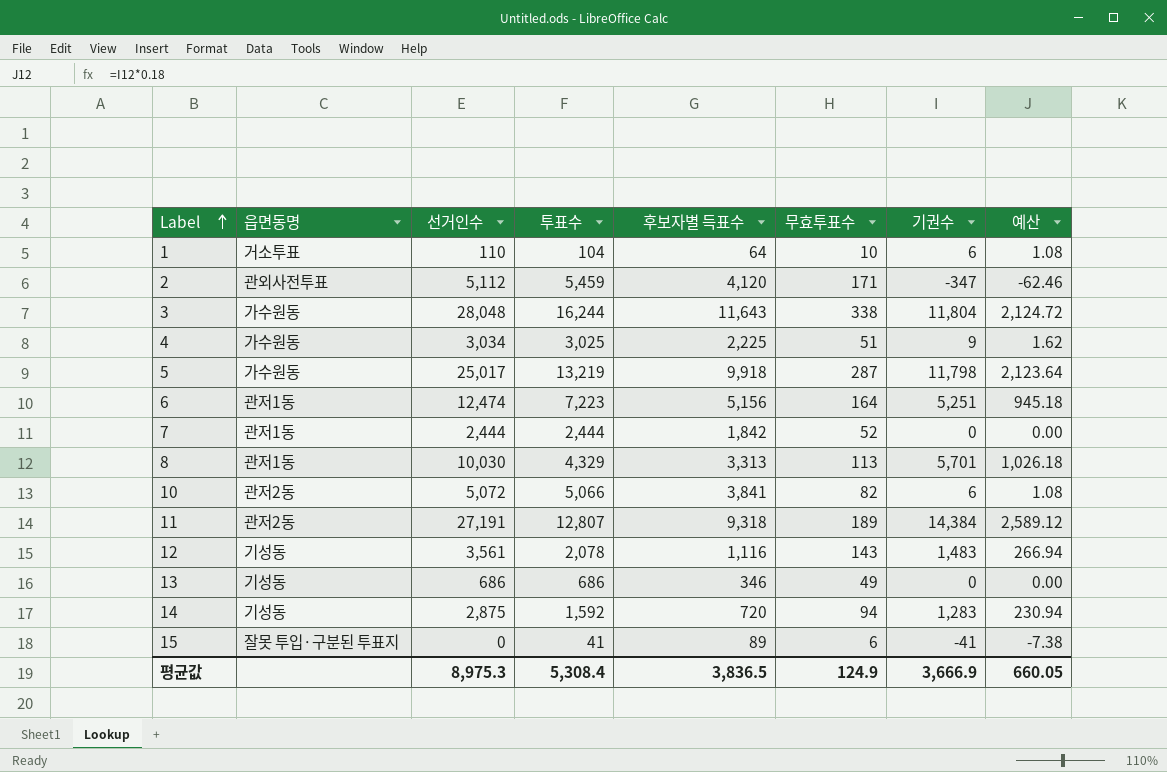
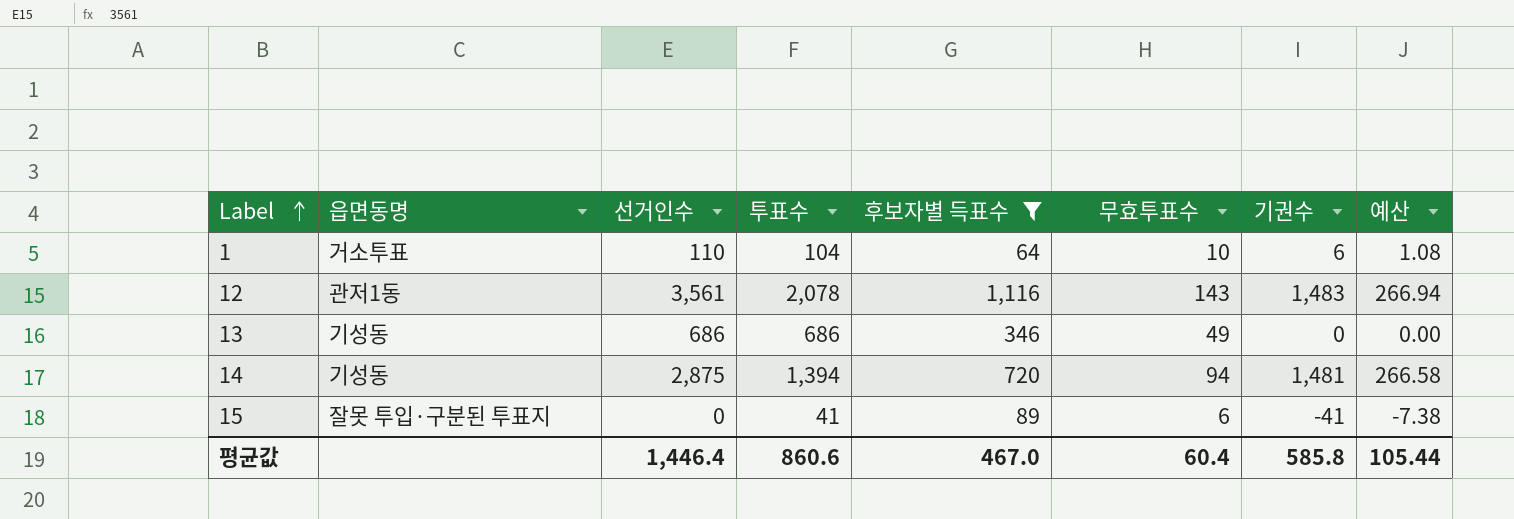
filter: none -> 후보자별 득표수 <= 1,116
12 | 읍면동명: 기성동 -> 관저1동
14 | 투표수: 1,592 -> 1,394
14 | 기권수: 1,283 -> 1,481
14 | 예산: 230.94 -> 266.58
평균값 | 선거인수: 8,975.3 -> 1,446.4
평균값 | 투표수: 5,308.4 -> 860.6
평균값 | 후보자별 득표수: 3,836.5 -> 467.0
평균값 | 무효투표수: 124.9 -> 60.4
평균값 | 기권수: 3,666.9 -> 585.8
평균값 | 예산: 660.05 -> 105.44

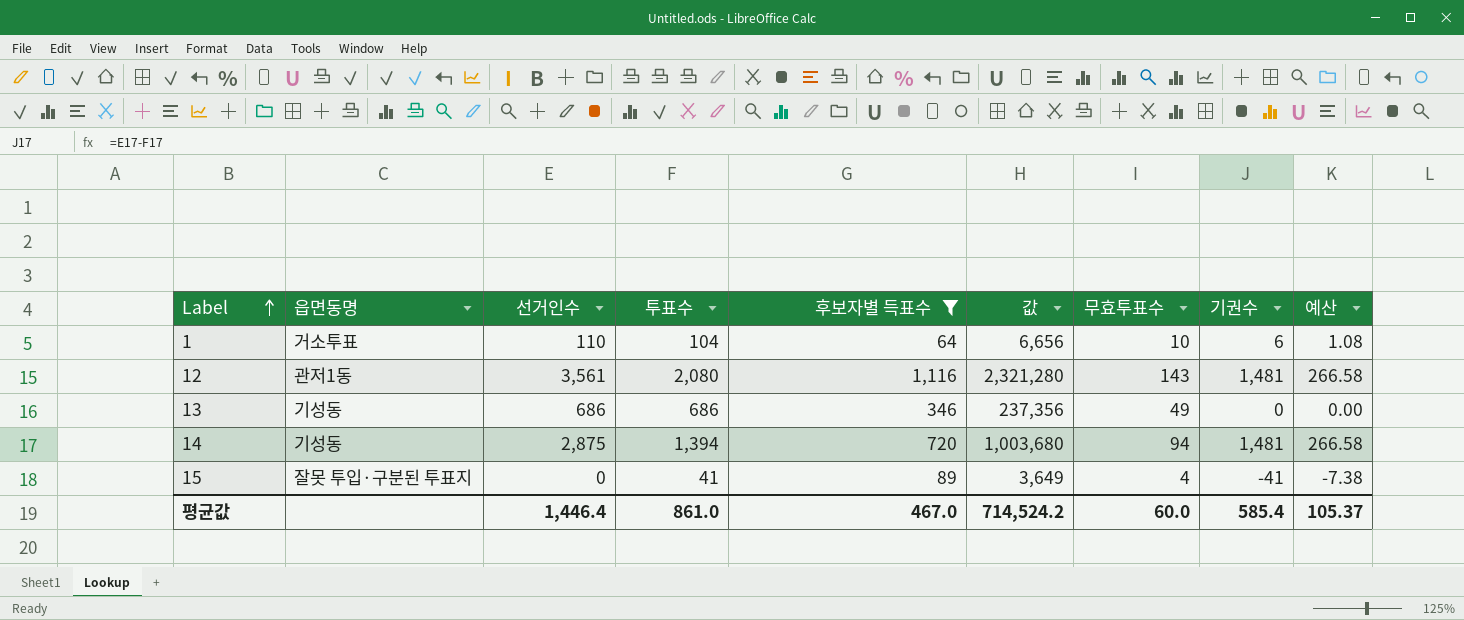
column 값 | formula: none -> [투표수] * [후보자별 득표수]
12 | 투표수: 2,078 -> 2,080
12 | 기권수: 1,483 -> 1,481
12 | 예산: 266.94 -> 266.58
15 | 무효투표수: 6 -> 4
평균값 | 투표수: 860.6 -> 861.0
평균값 | 무효투표수: 60.4 -> 60.0
평균값 | 기권수: 585.8 -> 585.4
평균값 | 예산: 105.44 -> 105.37

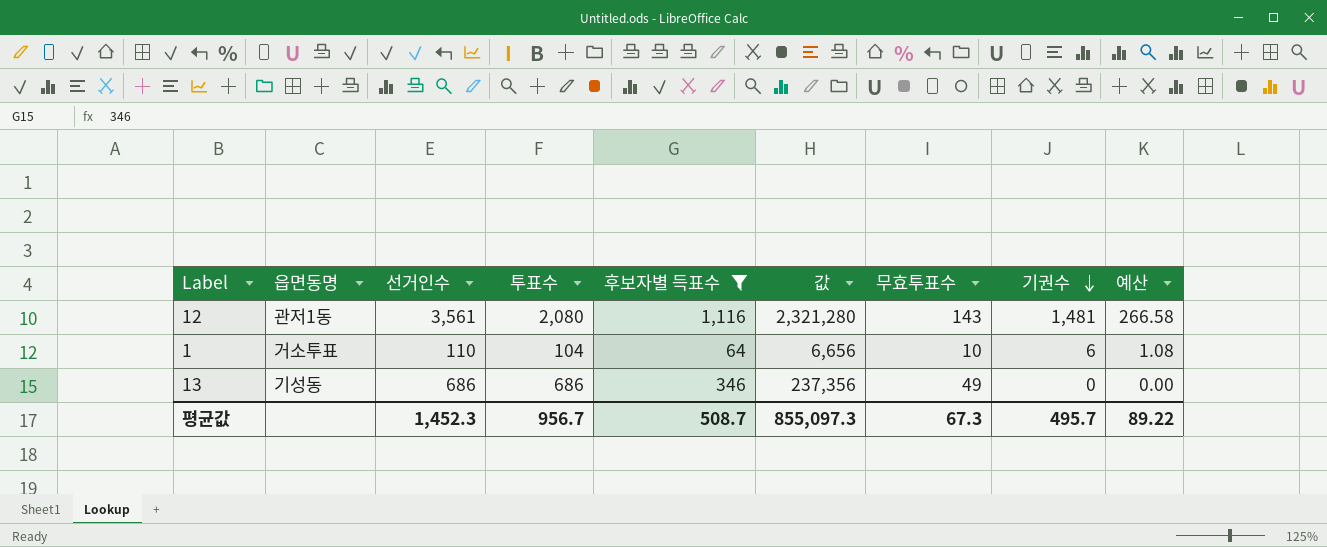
row order: Label ascending -> 기권수 descending
row 14: 기성동 | 2,875 | 1,394 | 720 | 1,003,680 | 94 | 1,481 | 266.58 -> none
row 15: 잘못 투입·구분된 투표지 | 0 | 41 | 89 | 3,649 | 4 | -41 | -7.38 -> none
평균값 | 선거인수: 1,446.4 -> 1,452.3
평균값 | 투표수: 861.0 -> 956.7
평균값 | 후보자별 득표수: 467.0 -> 508.7
평균값 | 값: 714,524.2 -> 855,097.3
평균값 | 무효투표수: 60.0 -> 67.3
평균값 | 기권수: 585.4 -> 495.7
평균값 | 예산: 105.37 -> 89.22

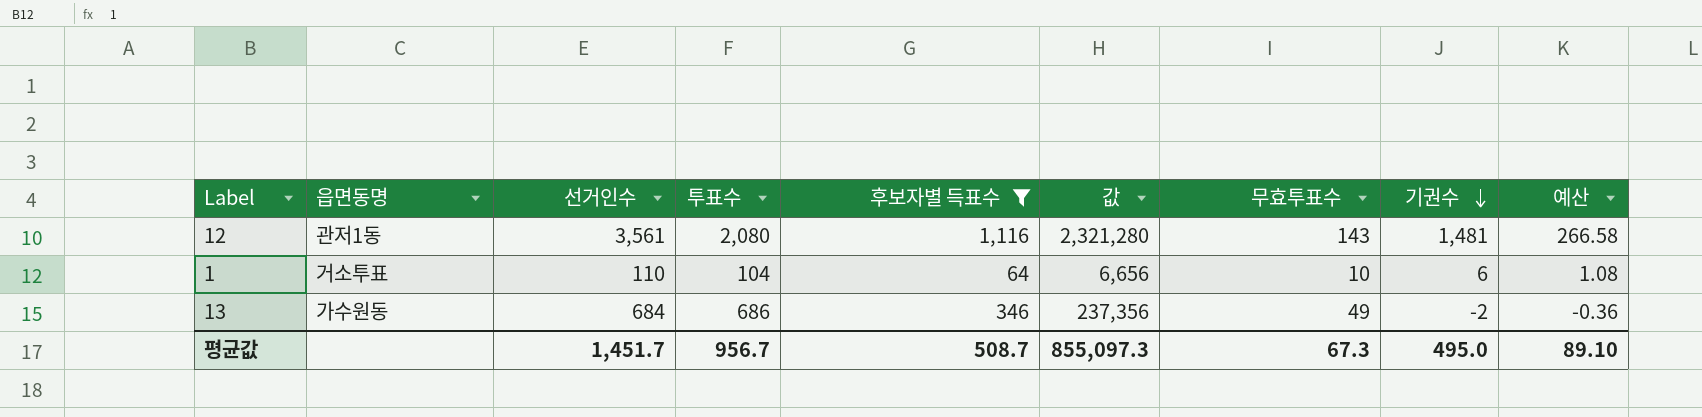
13 | 읍면동명: 기성동 -> 가수원동
13 | 선거인수: 686 -> 684
13 | 기권수: 0 -> -2
13 | 예산: 0.00 -> -0.36
평균값 | 선거인수: 1,452.3 -> 1,451.7
평균값 | 기권수: 495.7 -> 495.0
평균값 | 예산: 89.22 -> 89.10

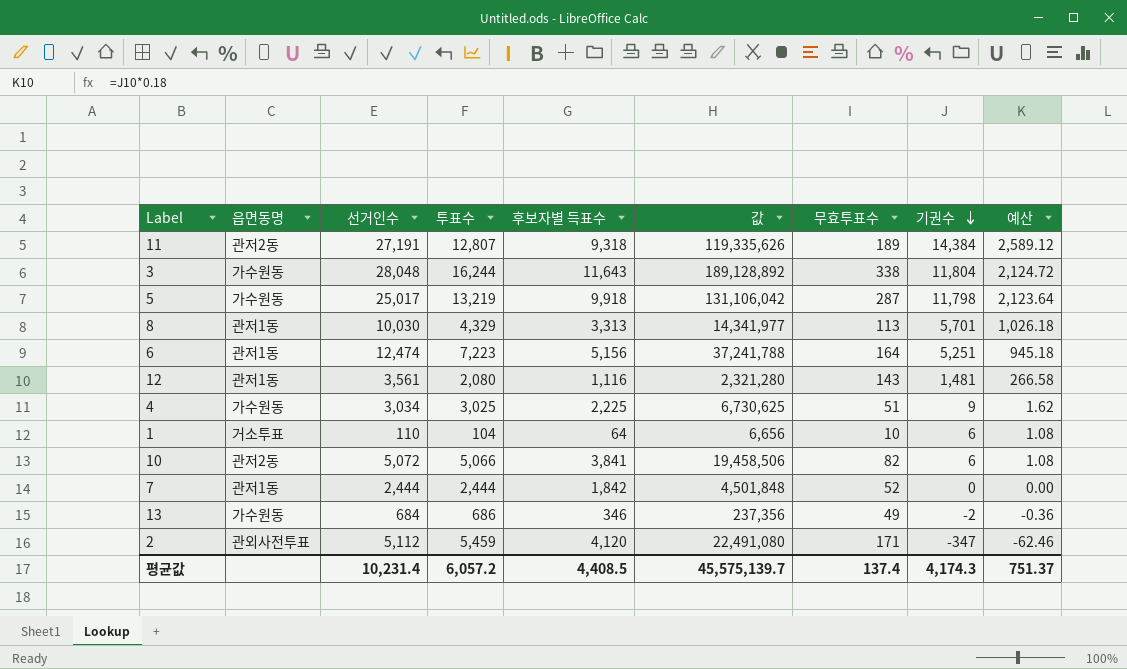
filter: 후보자별 득표수 <= 1,116 -> none
평균값 | 선거인수: 1,451.7 -> 10,231.4
평균값 | 투표수: 956.7 -> 6,057.2
평균값 | 후보자별 득표수: 508.7 -> 4,408.5
평균값 | 값: 855,097.3 -> 45,575,139.7
평균값 | 무효투표수: 67.3 -> 137.4
평균값 | 기권수: 495.0 -> 4,174.3
평균값 | 예산: 89.10 -> 751.37

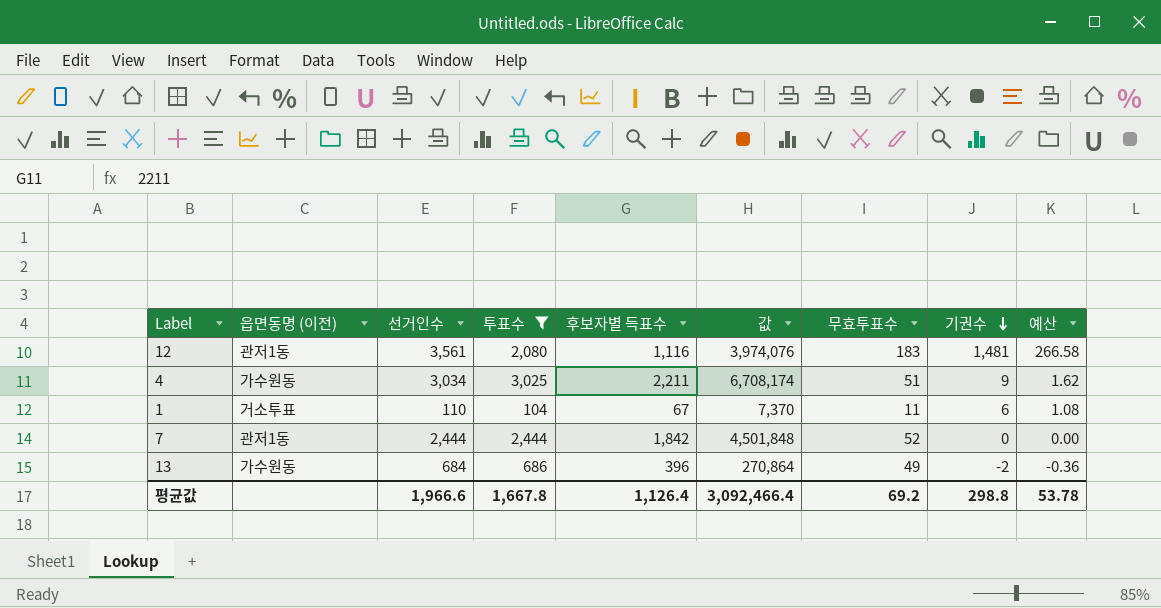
filter: none -> 투표수 <= 3,025
column name: 읍면동명 -> 읍면동명 (이전)
column 값 | formula: [투표수] * [후보자별 득표수] -> [선거인수] * [후보자별 득표수]
12 | 무효투표수: 143 -> 183
4 | 후보자별 득표수: 2,225 -> 2,211
1 | 후보자별 득표수: 64 -> 67
1 | 무효투표수: 10 -> 11
13 | 후보자별 득표수: 346 -> 396
평균값 | 선거인수: 10,231.4 -> 1,966.6
평균값 | 투표수: 6,057.2 -> 1,667.8
평균값 | 후보자별 득표수: 4,408.5 -> 1,126.4
평균값 | 값: 45,575,139.7 -> 3,092,466.4
평균값 | 무효투표수: 137.4 -> 69.2
평균값 | 기권수: 4,174.3 -> 298.8
평균값 | 예산: 751.37 -> 53.78

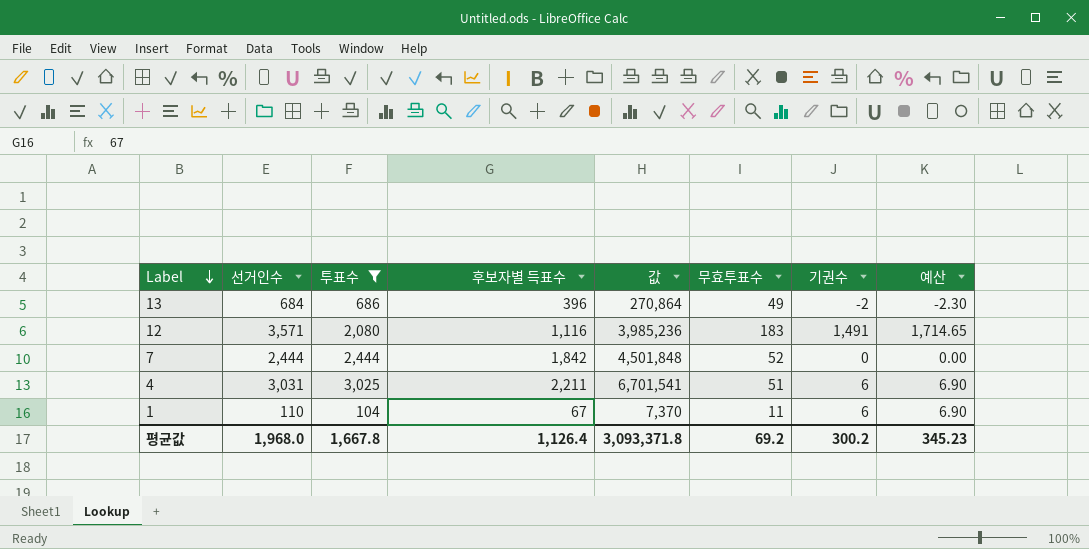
row order: 기권수 descending -> Label descending
column 읍면동명 (이전) | position: 2 -> none
column 예산 | formula: [기권수] * 0.18 -> [기권수] * 1.15
12 | 선거인수: 3,561 -> 3,571
12 | 값: 3,974,076 -> 3,985,236
12 | 기권수: 1,481 -> 1,491
4 | 선거인수: 3,034 -> 3,031
4 | 값: 6,708,174 -> 6,701,541
4 | 기권수: 9 -> 6
평균값 | 선거인수: 1,966.6 -> 1,968.0
평균값 | 값: 3,092,466.4 -> 3,093,371.8
평균값 | 기권수: 298.8 -> 300.2
평균값 | 예산: 53.78 -> 345.23

